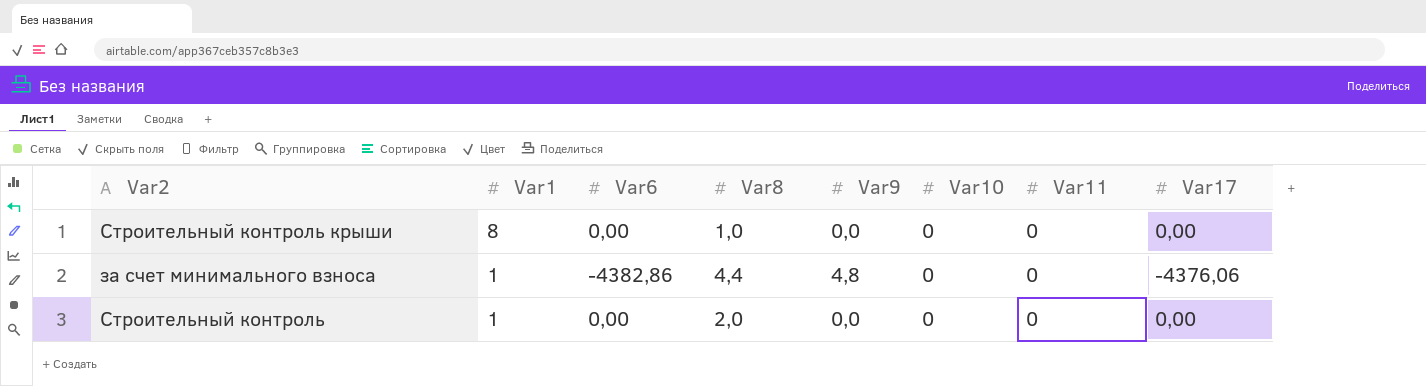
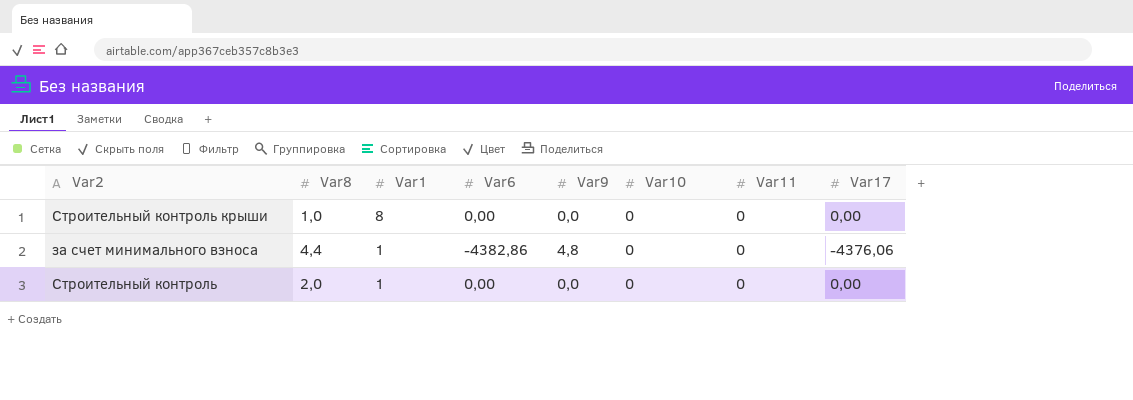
column Var8 | position: 4 -> 2

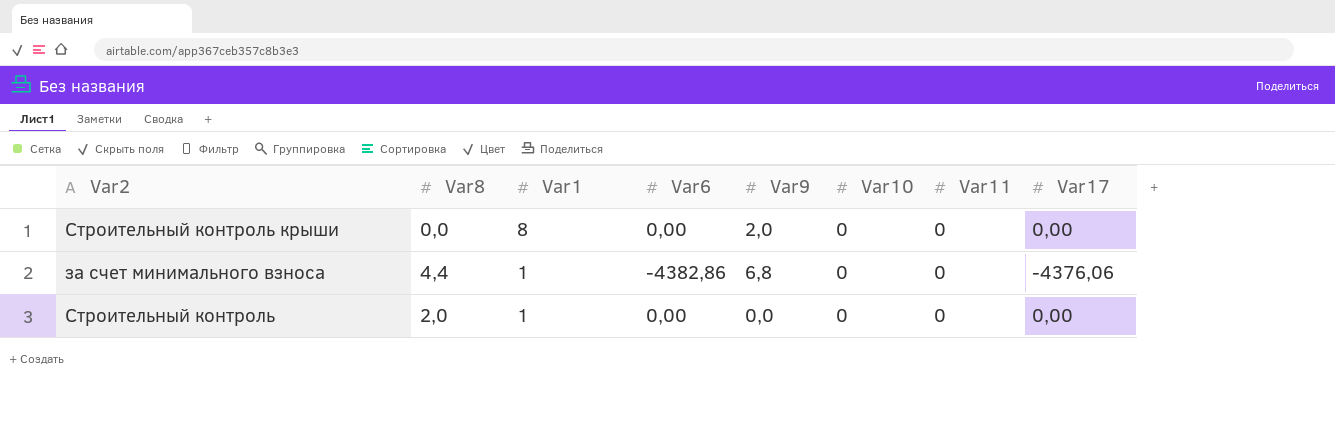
Строительный контроль крыши | Var8: 1,0 -> 0,0
Строительный контроль крыши | Var9: 0,0 -> 2,0
за счет минимального взноса | Var9: 4,8 -> 6,8

